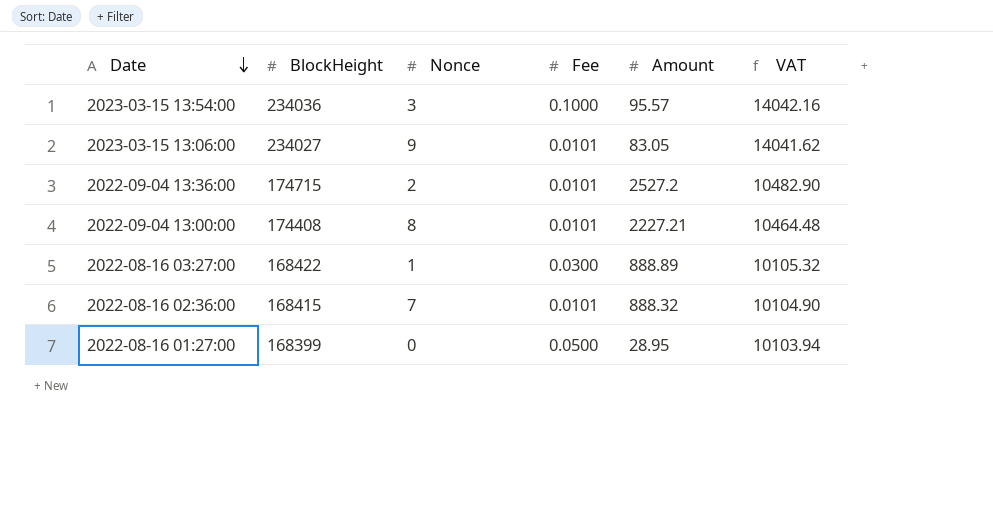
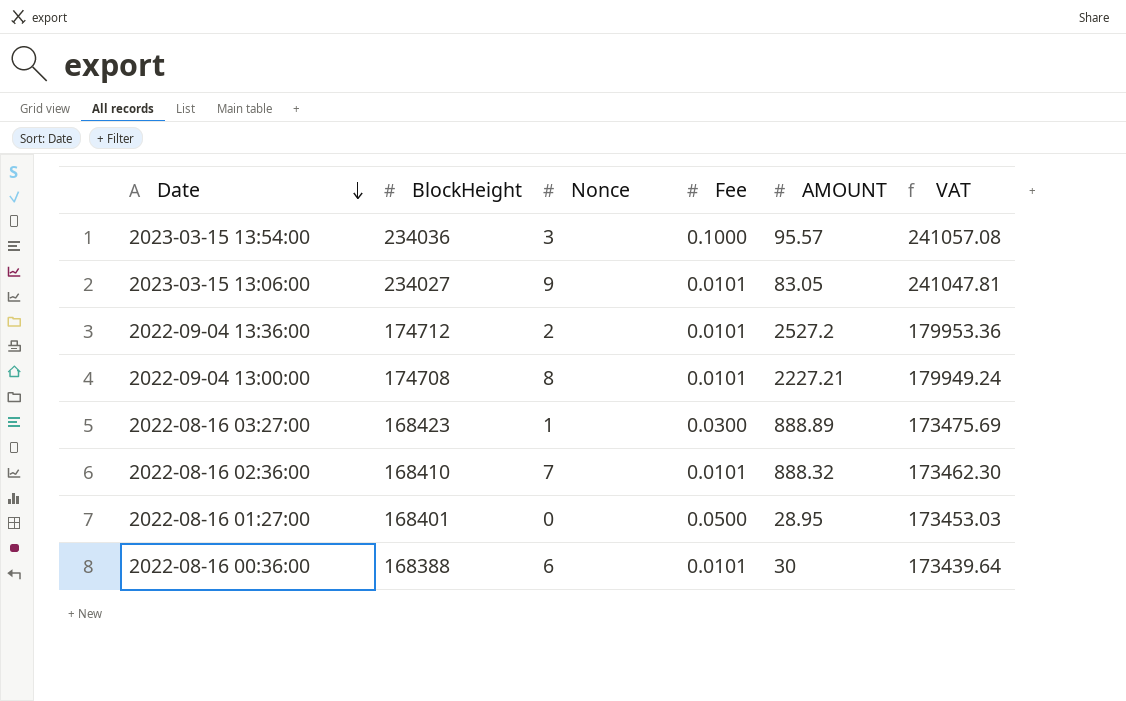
column name: Amount -> AMOUNT
column VAT | formula: [BlockHeight] * 0.06 -> [BlockHeight] * 1.03
2022-09-04 13:36:00 | BlockHeight: 174715 -> 174712
2022-09-04 13:00:00 | BlockHeight: 174408 -> 174708
2022-08-16 03:27:00 | BlockHeight: 168422 -> 168423
2022-08-16 02:36:00 | BlockHeight: 168415 -> 168410
2022-08-16 01:27:00 | BlockHeight: 168399 -> 168401
row 2022-08-16 00:36:00: none -> 168388 | 6 | 0.0101 | 30 | 173439.64

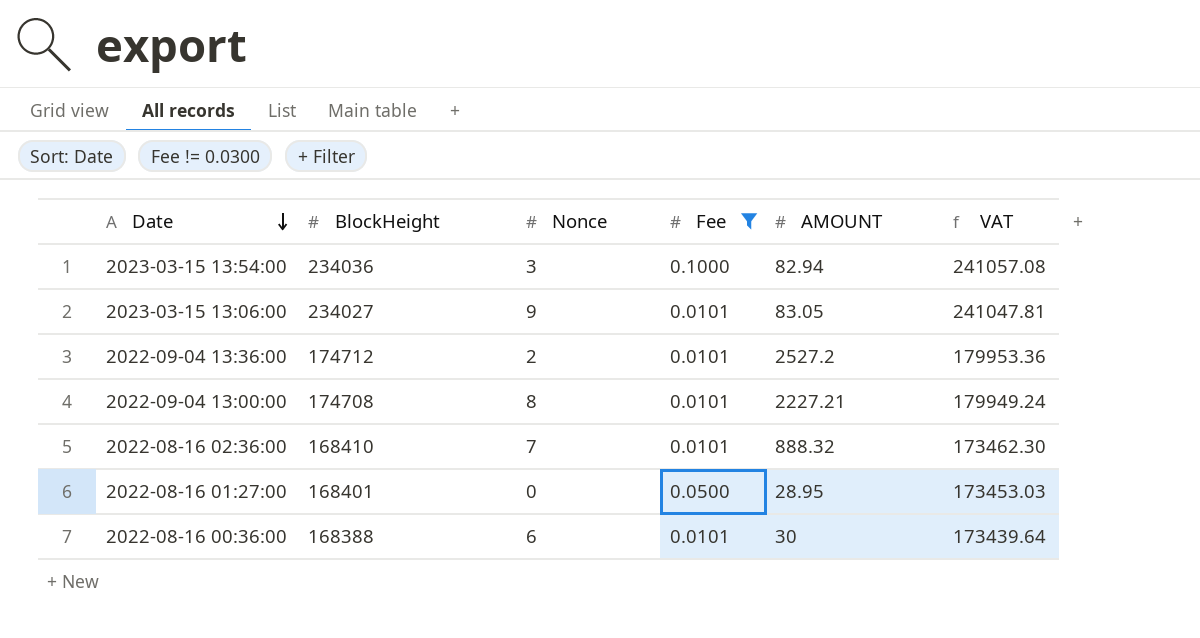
filter: none -> Fee != 0.0300
2023-03-15 13:54:00 | AMOUNT: 95.57 -> 82.94

